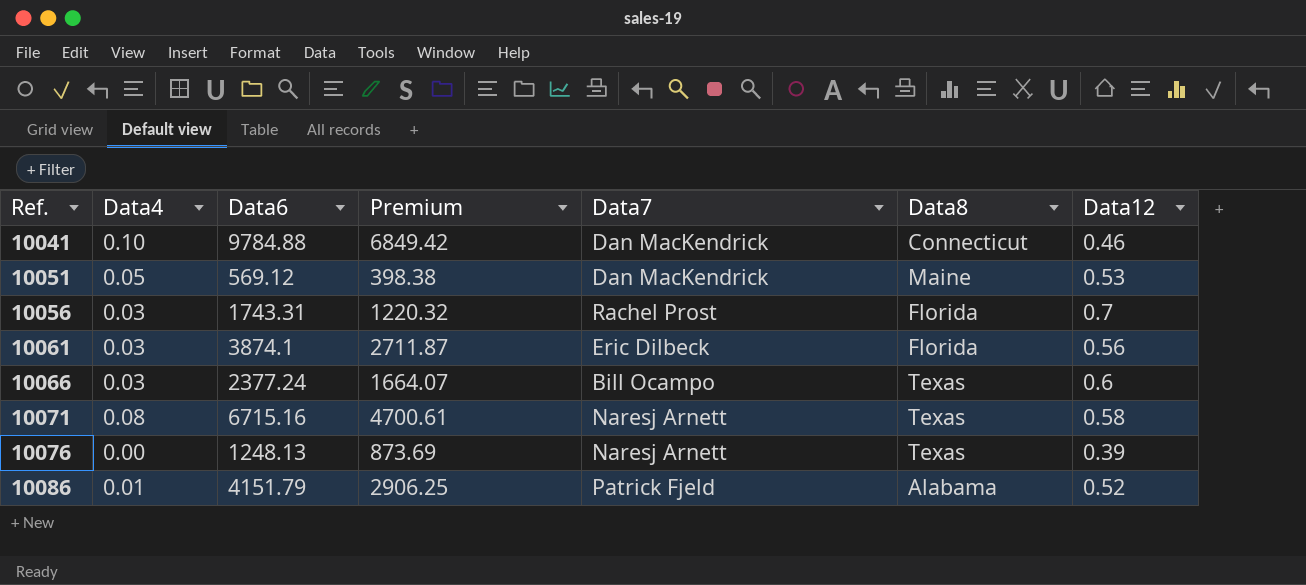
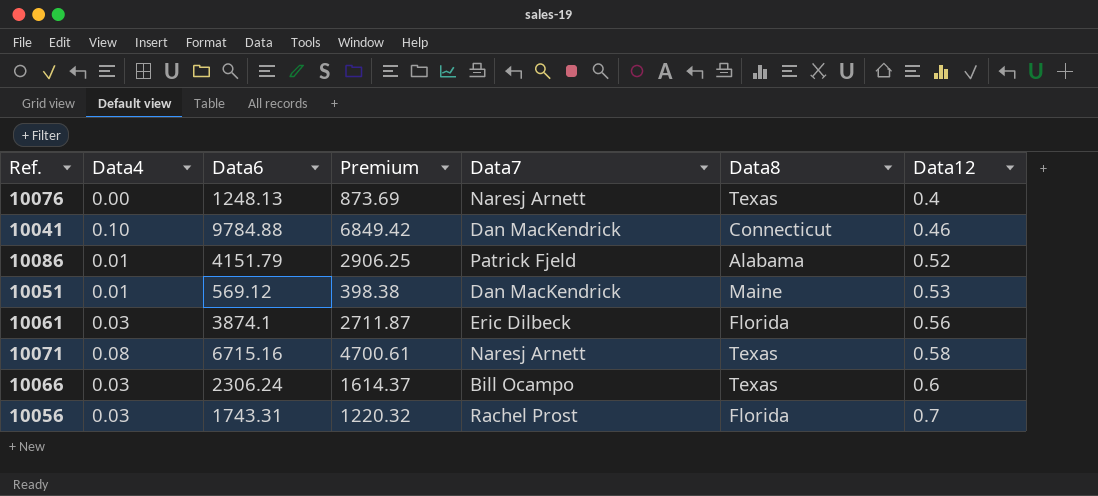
row order: Ref. ascending -> Data12 ascending
10076 | Data12: 0.39 -> 0.4
10051 | Data4: 0.05 -> 0.01
10066 | Data6: 2377.24 -> 2306.24
10066 | Premium: 1664.07 -> 1614.37

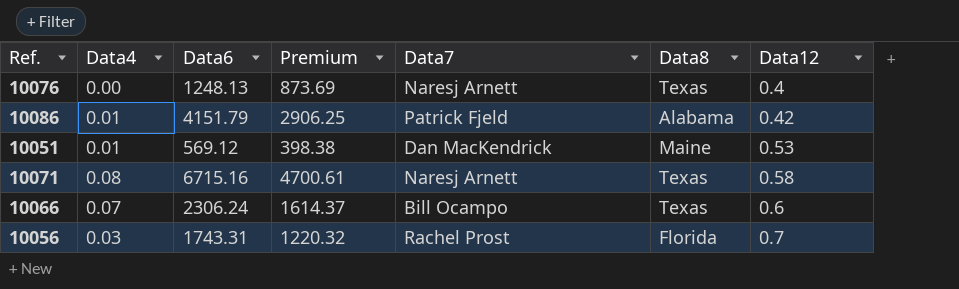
row 10041: 0.10 | 9784.88 | 6849.42 | Dan MacKendrick | Connecticut | 0.46 -> none
row 10061: 0.03 | 3874.1 | 2711.87 | Eric Dilbeck | Florida | 0.56 -> none
10086 | Data12: 0.52 -> 0.42
10066 | Data4: 0.03 -> 0.07

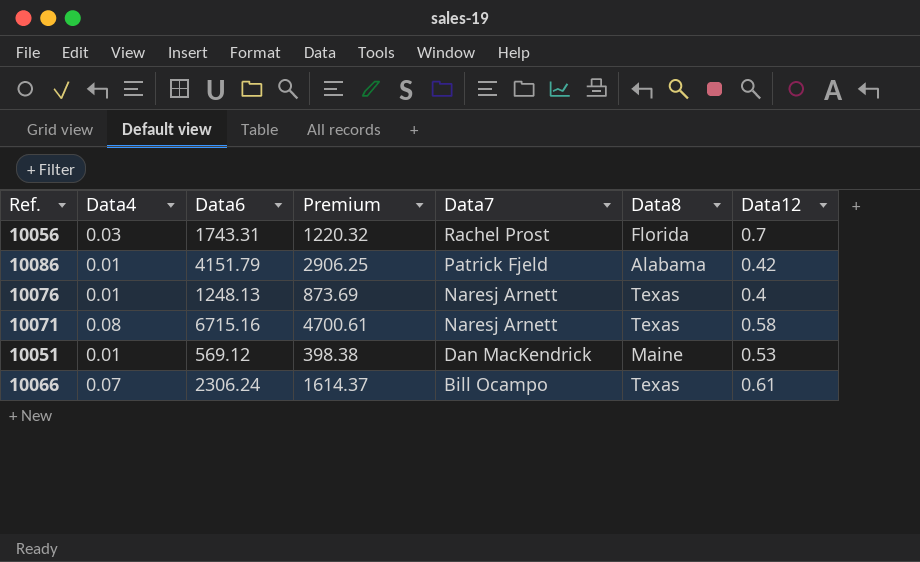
row order: Data12 ascending -> Data7 descending
10076 | Data4: 0.00 -> 0.01
10066 | Data12: 0.6 -> 0.61

